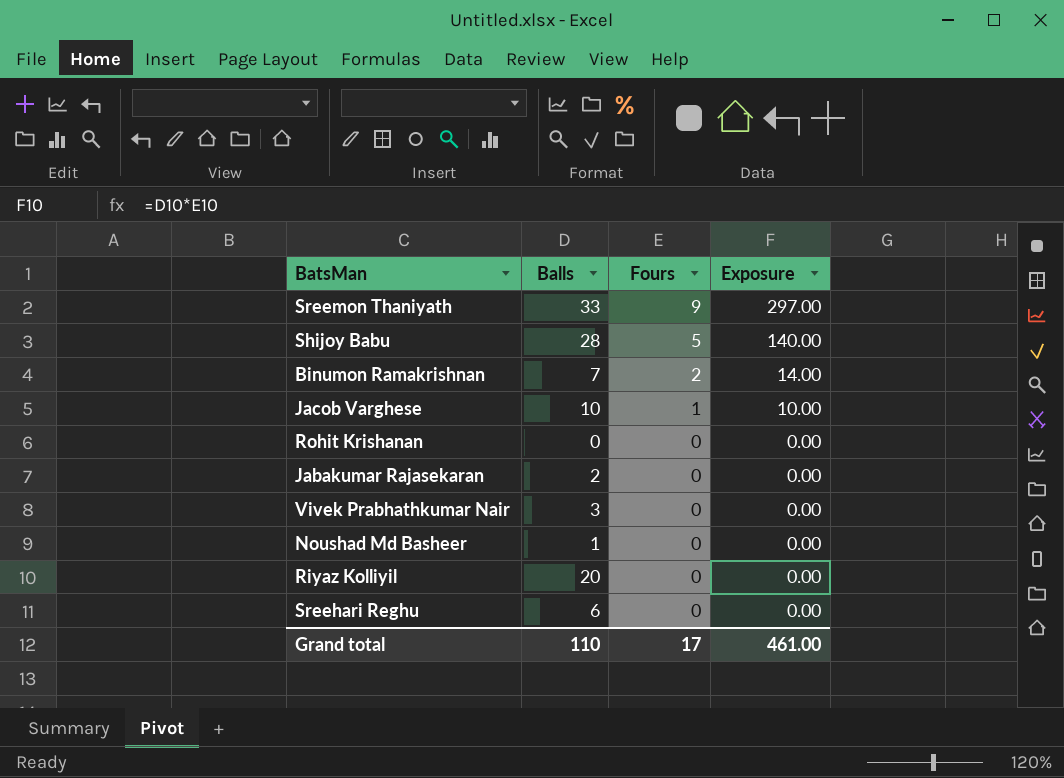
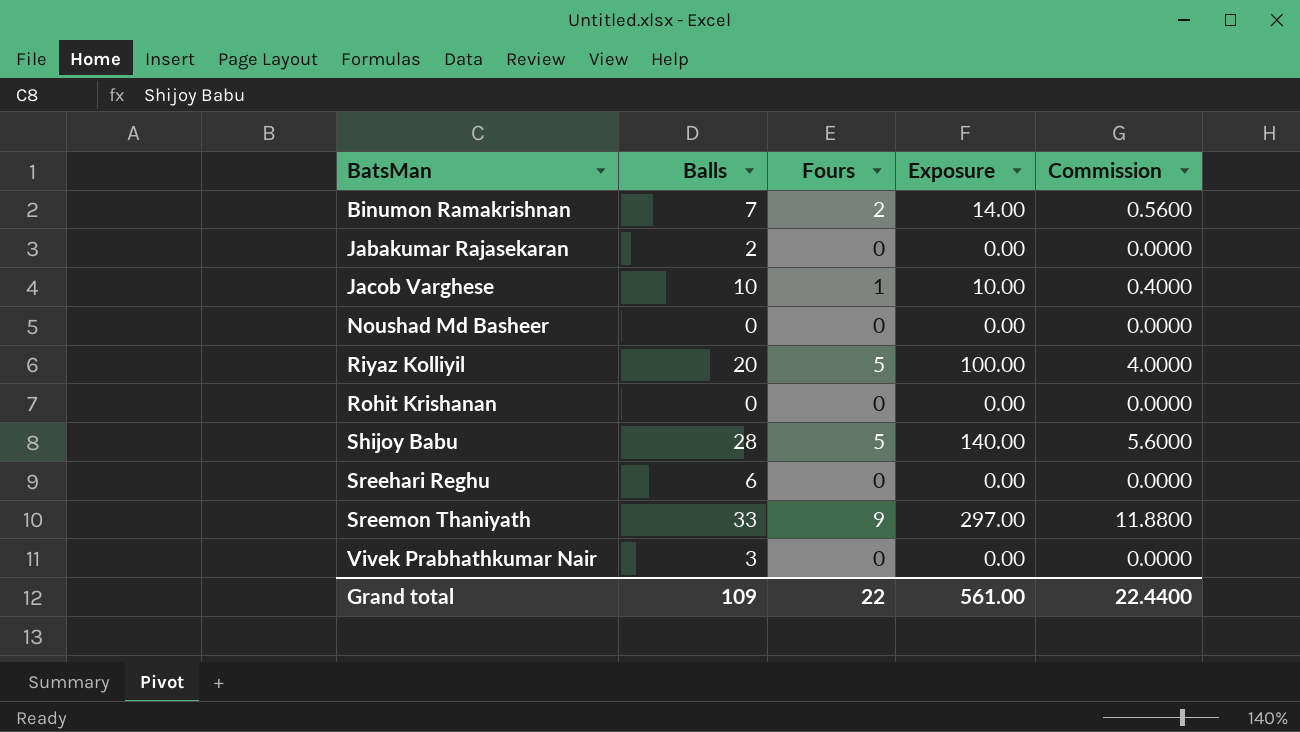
row order: Fours descending -> BatsMan ascending
column Commission | formula: none -> [Exposure] * 0.04
Noushad Md Basheer | Balls: 1 -> 0
Riyaz Kolliyil | Fours: 0 -> 5
Riyaz Kolliyil | Exposure: 0.00 -> 100.00
Grand total | Balls: 110 -> 109
Grand total | Fours: 17 -> 22
Grand total | Exposure: 461.00 -> 561.00

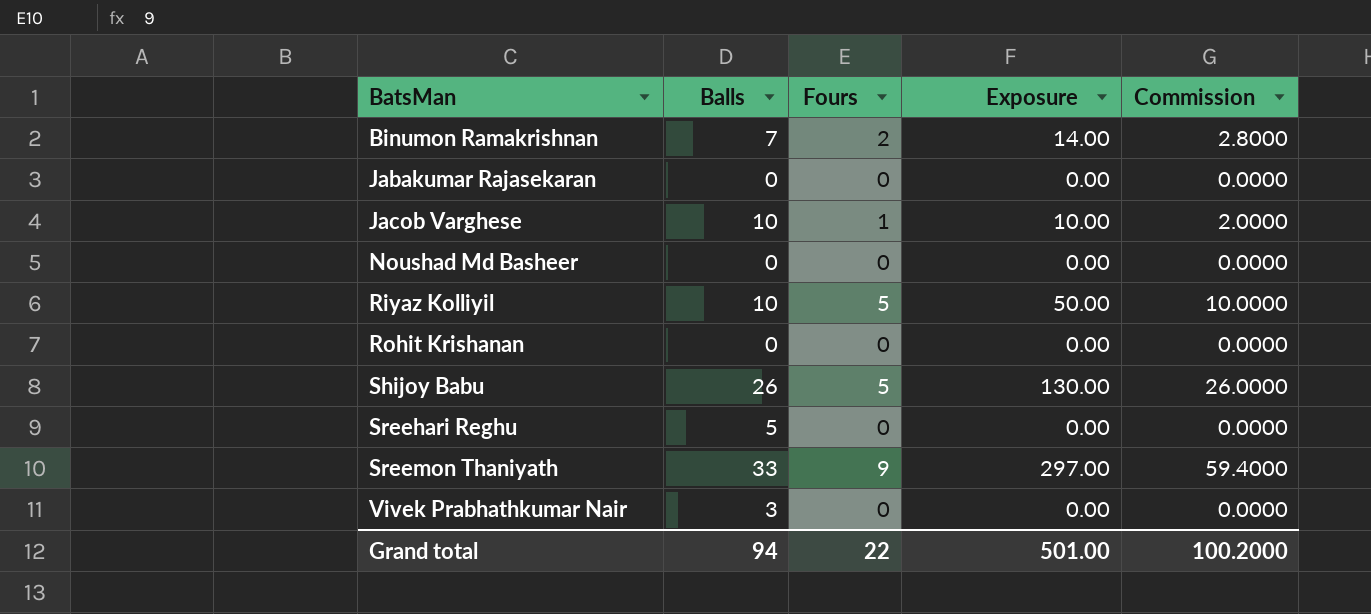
column Commission | formula: [Exposure] * 0.04 -> [Exposure] * 0.2
Jabakumar Rajasekaran | Balls: 2 -> 0
Riyaz Kolliyil | Balls: 20 -> 10
Riyaz Kolliyil | Exposure: 100.00 -> 50.00
Shijoy Babu | Balls: 28 -> 26
Shijoy Babu | Exposure: 140.00 -> 130.00
Sreehari Reghu | Balls: 6 -> 5
Grand total | Balls: 109 -> 94
Grand total | Exposure: 561.00 -> 501.00
Grand total | Commission: 22.4400 -> 100.2000

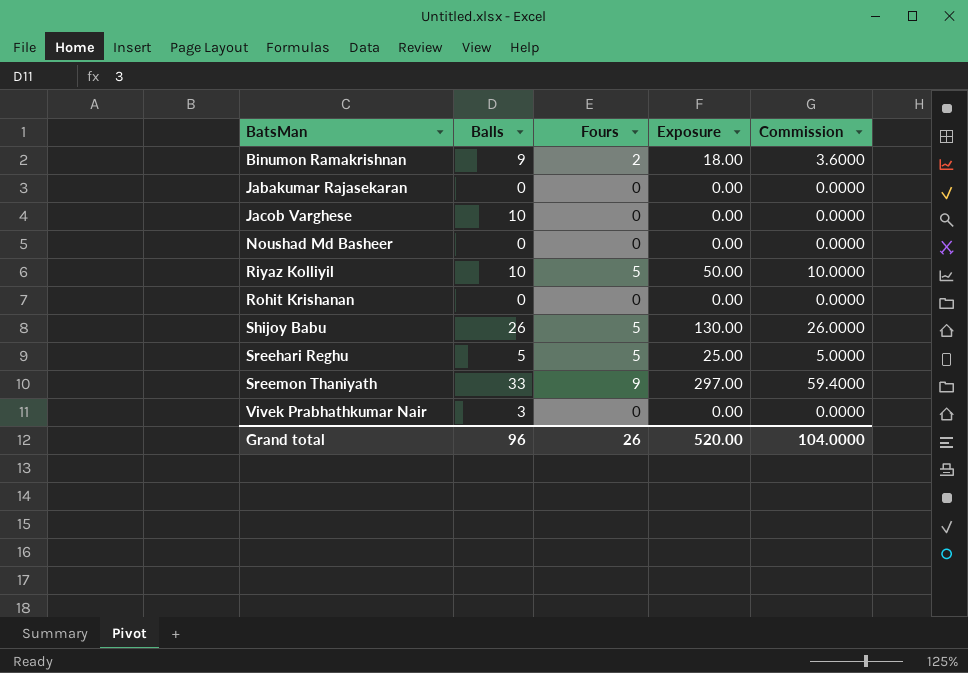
Binumon Ramakrishnan | Balls: 7 -> 9
Binumon Ramakrishnan | Exposure: 14.00 -> 18.00
Binumon Ramakrishnan | Commission: 2.8000 -> 3.6000
Jacob Varghese | Fours: 1 -> 0
Jacob Varghese | Exposure: 10.00 -> 0.00
Jacob Varghese | Commission: 2.0000 -> 0.0000
Sreehari Reghu | Fours: 0 -> 5
Sreehari Reghu | Exposure: 0.00 -> 25.00
Sreehari Reghu | Commission: 0.0000 -> 5.0000
Grand total | Balls: 94 -> 96
Grand total | Fours: 22 -> 26
Grand total | Exposure: 501.00 -> 520.00
Grand total | Commission: 100.2000 -> 104.0000

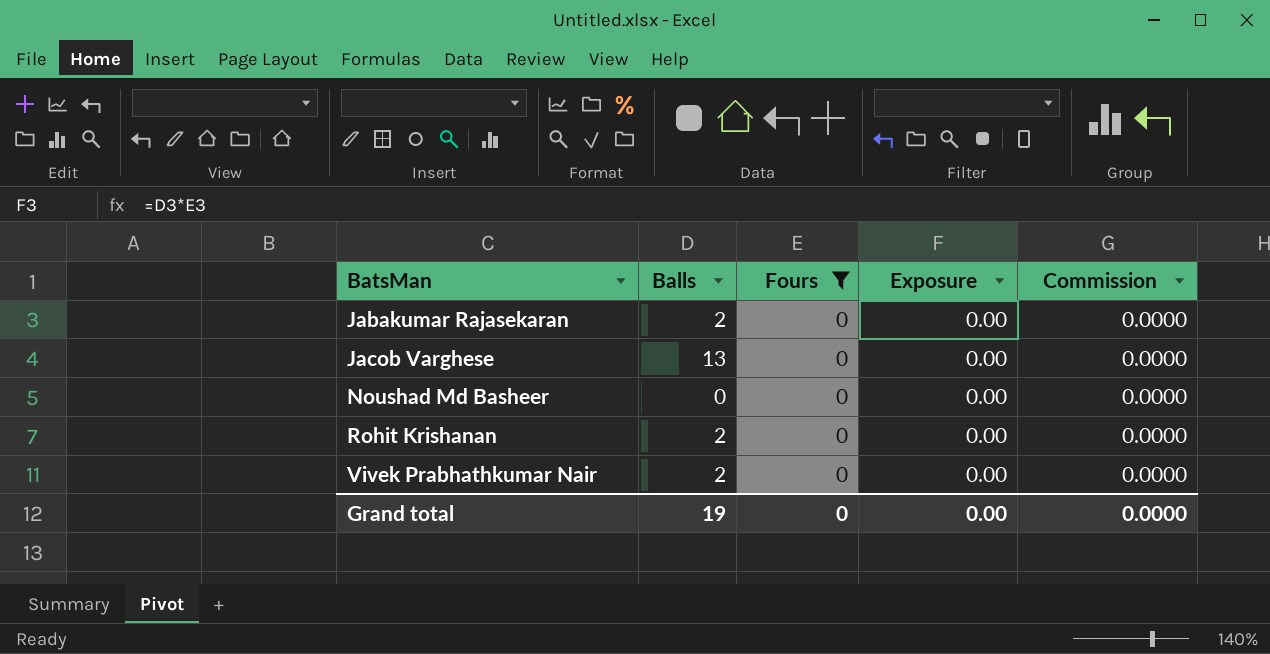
filter: none -> Fours = 0
Jabakumar Rajasekaran | Balls: 0 -> 2
Jacob Varghese | Balls: 10 -> 13
Rohit Krishanan | Balls: 0 -> 2
Vivek Prabhathkumar Nair | Balls: 3 -> 2
Grand total | Balls: 96 -> 19
Grand total | Fours: 26 -> 0
Grand total | Exposure: 520.00 -> 0.00
Grand total | Commission: 104.0000 -> 0.0000

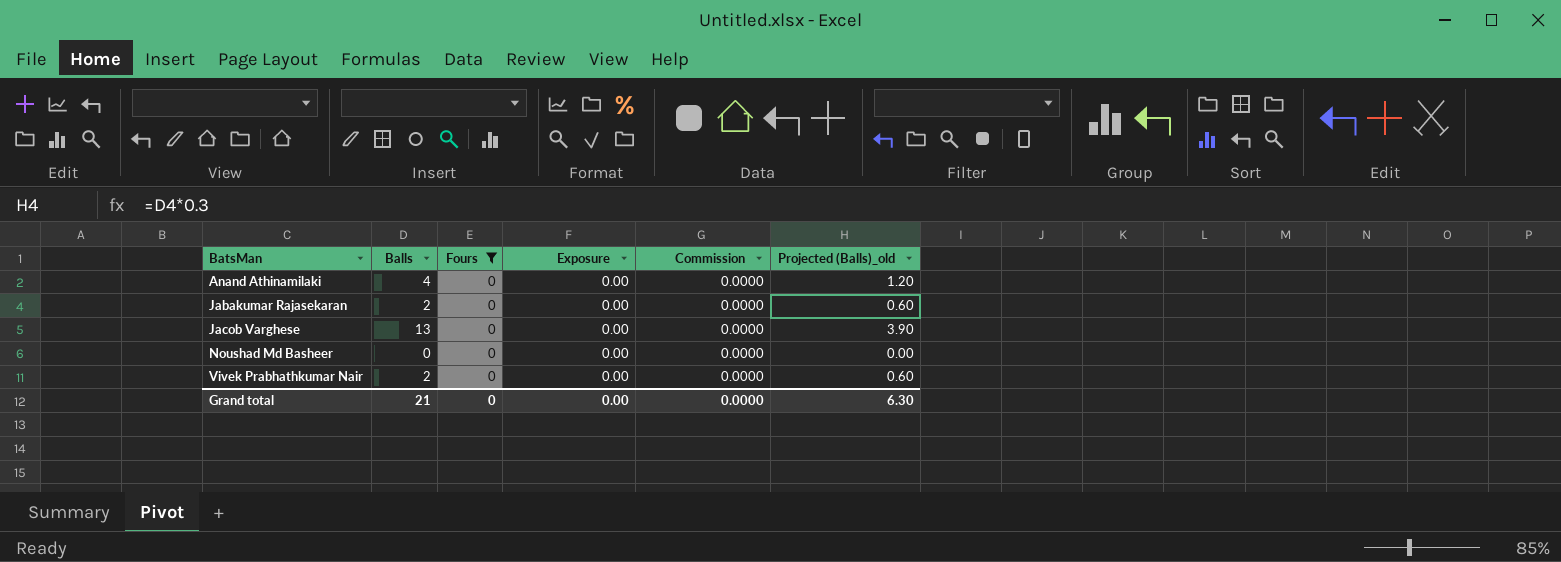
column Projected (Balls)_old | formula: none -> [Balls] * 0.3
row Rohit Krishanan: 2 | 0 | 0.00 | 0.0000 -> none
row Anand Athinamilaki: none -> 4 | 0 | 0.00 | 0.0000 | 1.20
Grand total | Balls: 19 -> 21

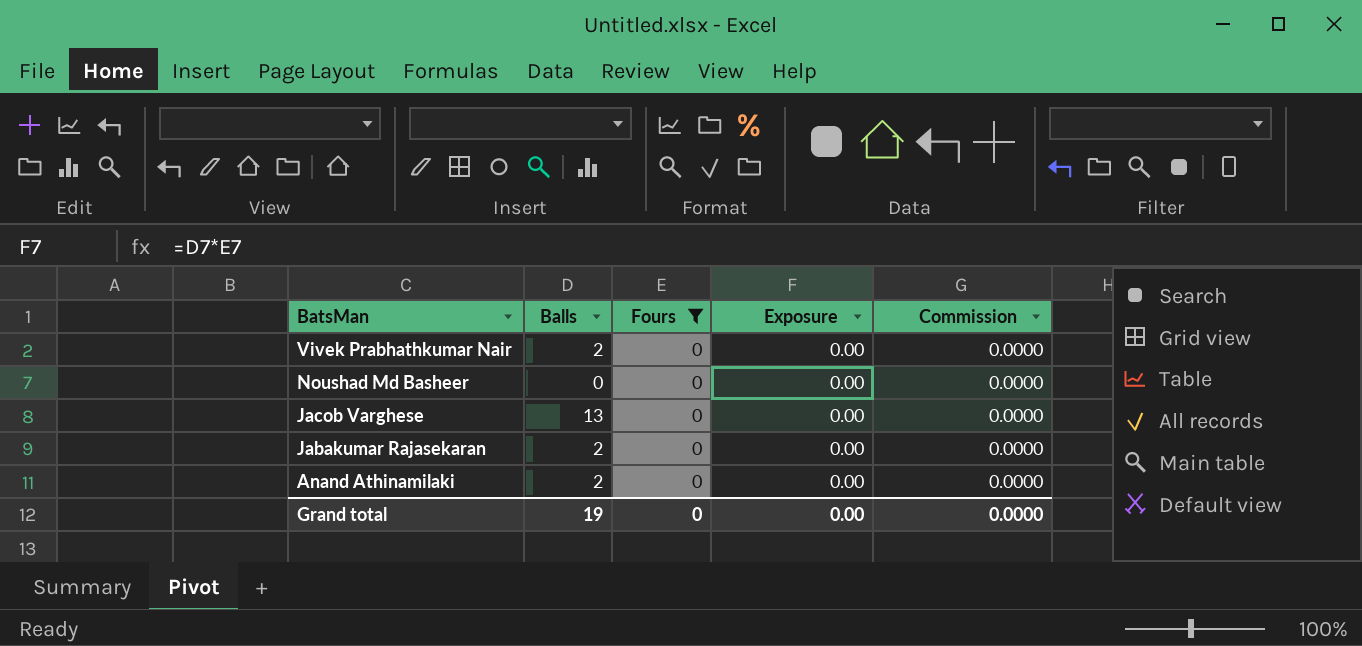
row order: BatsMan ascending -> BatsMan descending
column Projected (Balls)_old | formula: [Balls] * 0.3 -> none
Anand Athinamilaki | Balls: 4 -> 2
Grand total | Balls: 21 -> 19

